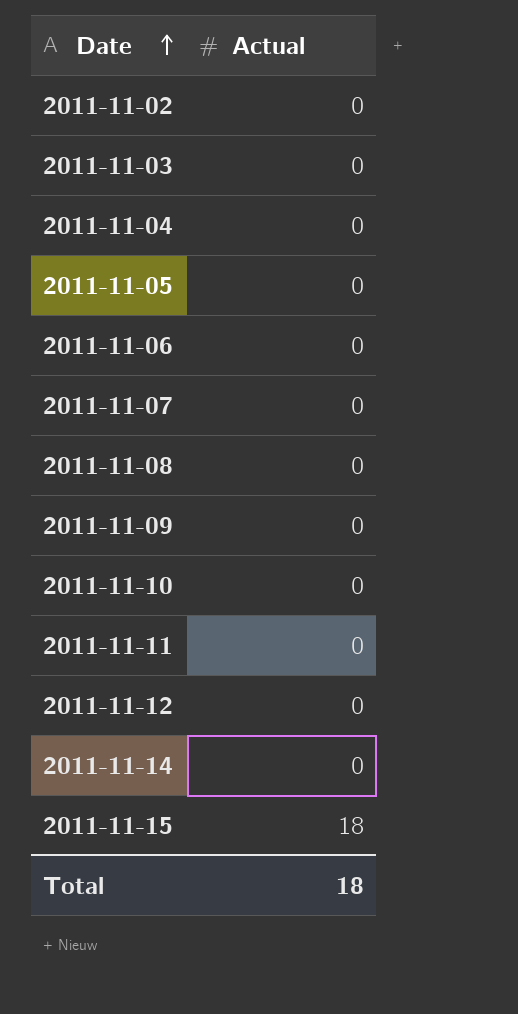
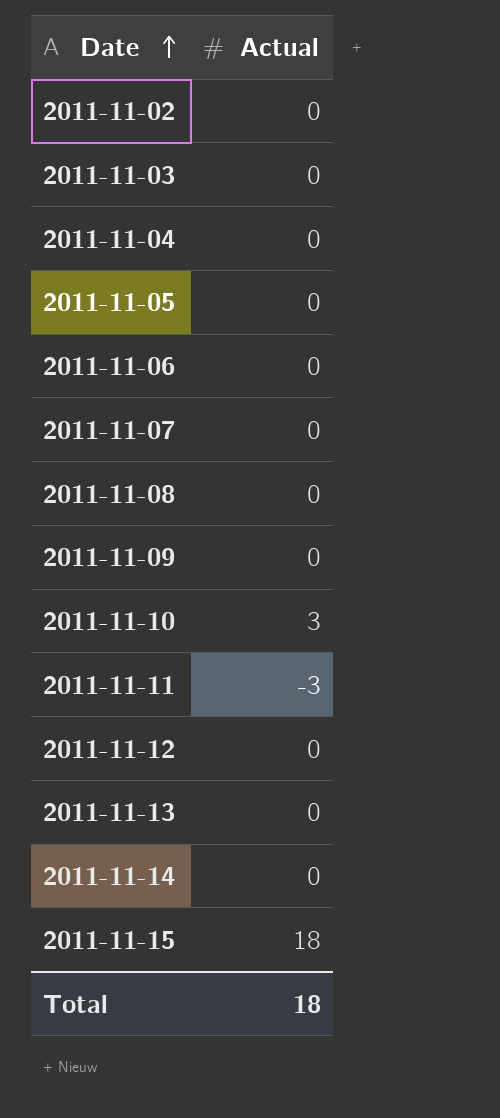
2011-11-10 | Actual: 0 -> 3
2011-11-11 | Actual: 0 -> -3
row 2011-11-13: none -> 0

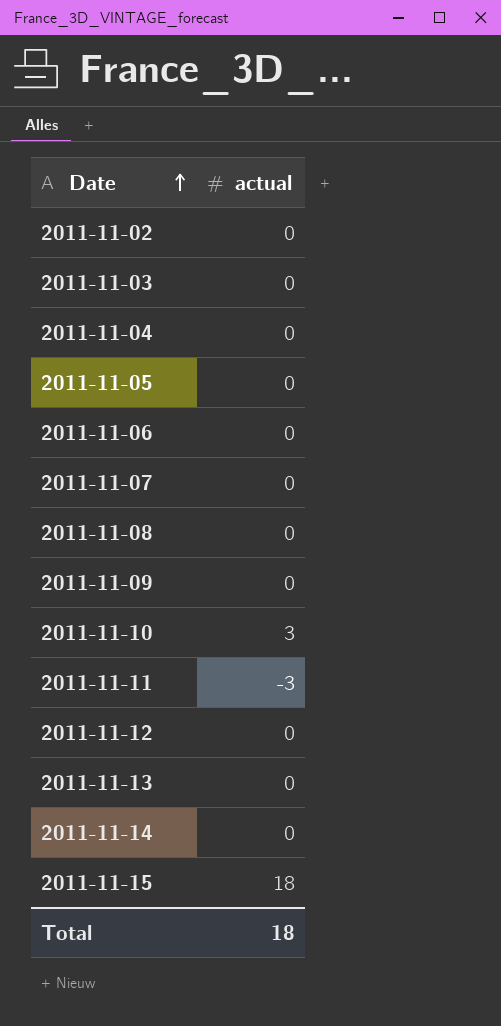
column name: Actual -> actual

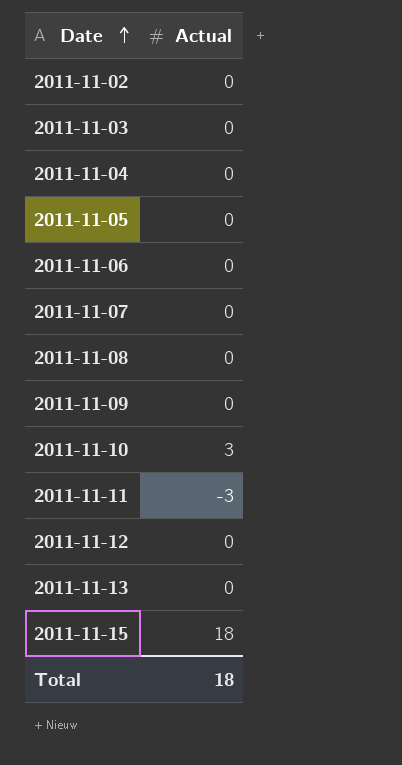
column name: actual -> Actual
row 2011-11-14: 0 -> none

